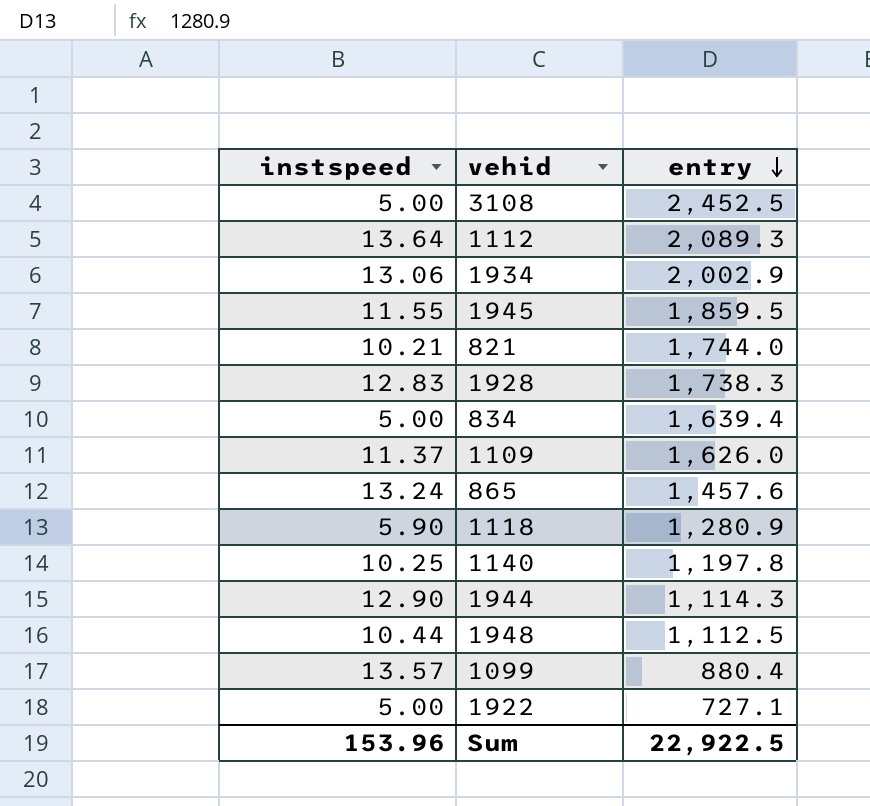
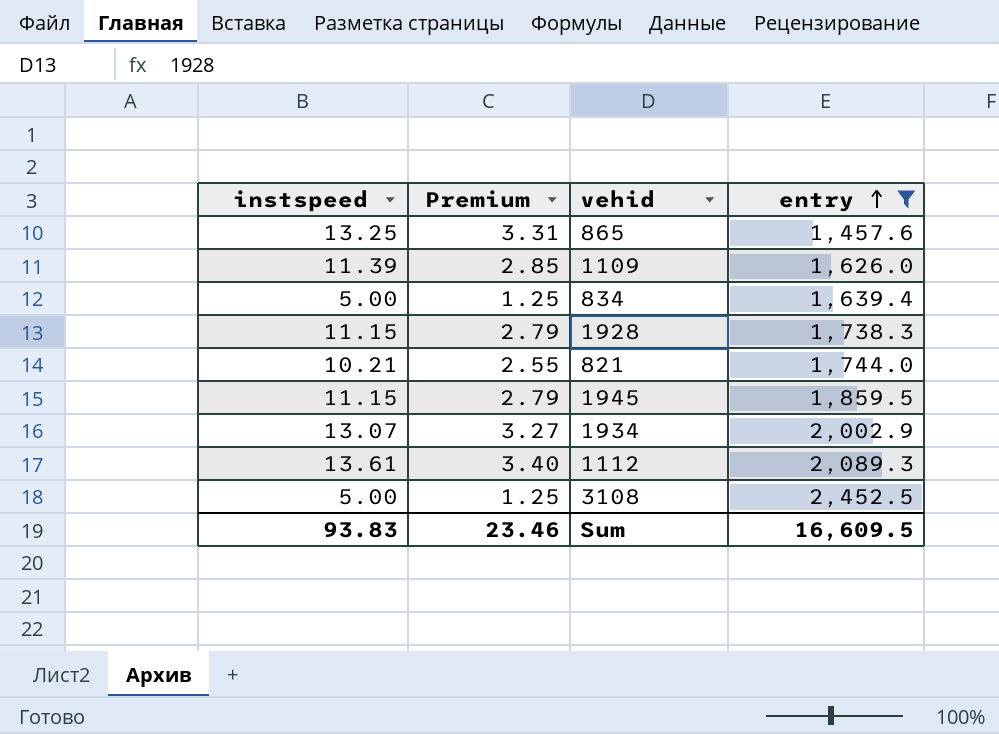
filter: none -> entry >= 1,457.6
row order: entry descending -> entry ascending
column Premium | formula: none -> [instspeed] * 0.25
865 | instspeed: 13.24 -> 13.25
1109 | instspeed: 11.37 -> 11.39
1928 | instspeed: 12.83 -> 11.15
1945 | instspeed: 11.55 -> 11.15
1934 | instspeed: 13.06 -> 13.07
1112 | instspeed: 13.64 -> 13.61
Sum | instspeed: 153.96 -> 93.83
Sum | entry: 22,922.5 -> 16,609.5

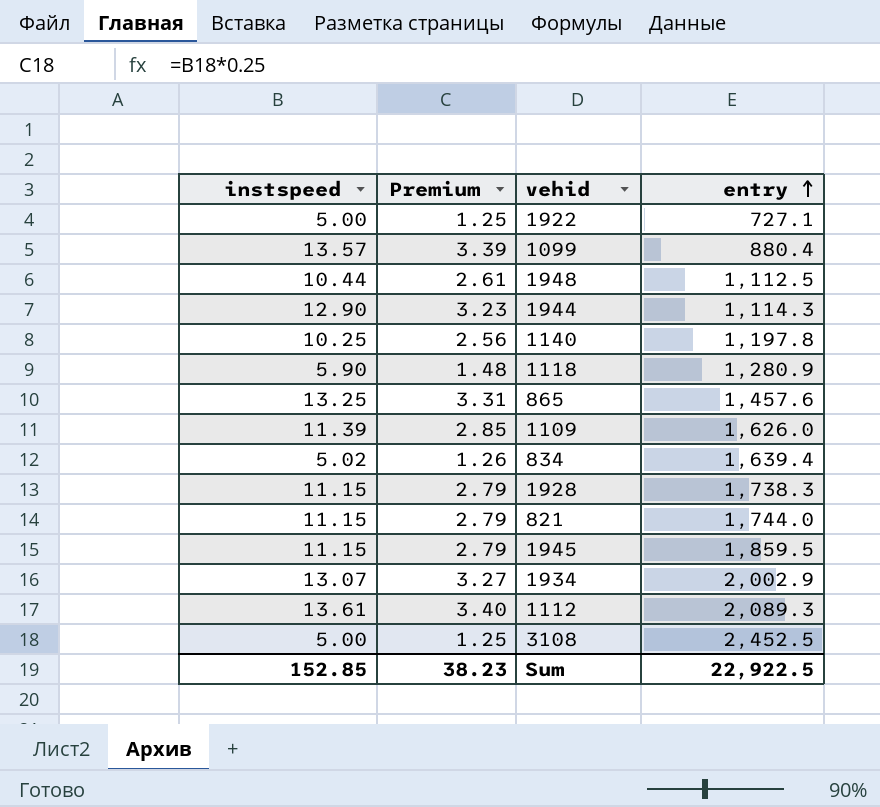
filter: entry >= 1,457.6 -> none
834 | instspeed: 5.00 -> 5.02
834 | Premium: 1.25 -> 1.26
821 | instspeed: 10.21 -> 11.15
821 | Premium: 2.55 -> 2.79
Sum | instspeed: 93.83 -> 152.85
Sum | Premium: 23.46 -> 38.23
Sum | entry: 16,609.5 -> 22,922.5

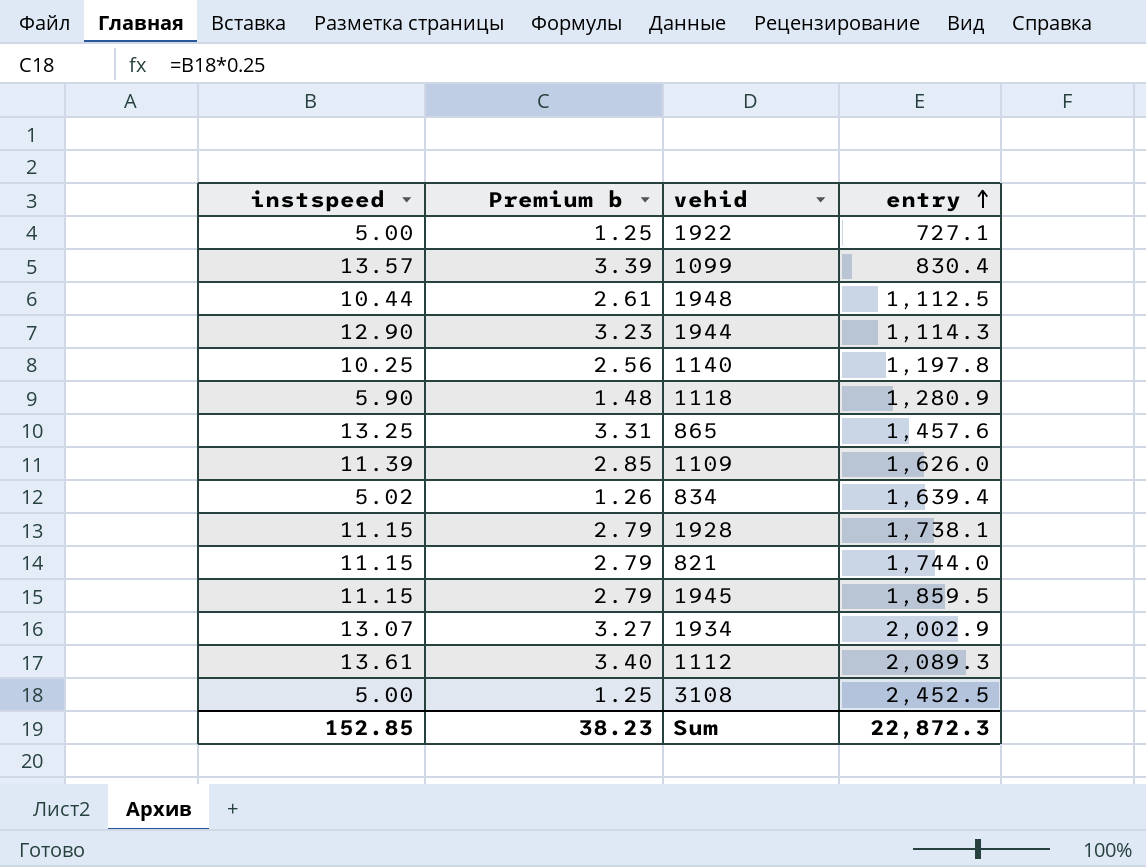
column name: Premium -> Premium b
1099 | entry: 880.4 -> 830.4
1928 | entry: 1,738.3 -> 1,738.1
Sum | entry: 22,922.5 -> 22,872.3

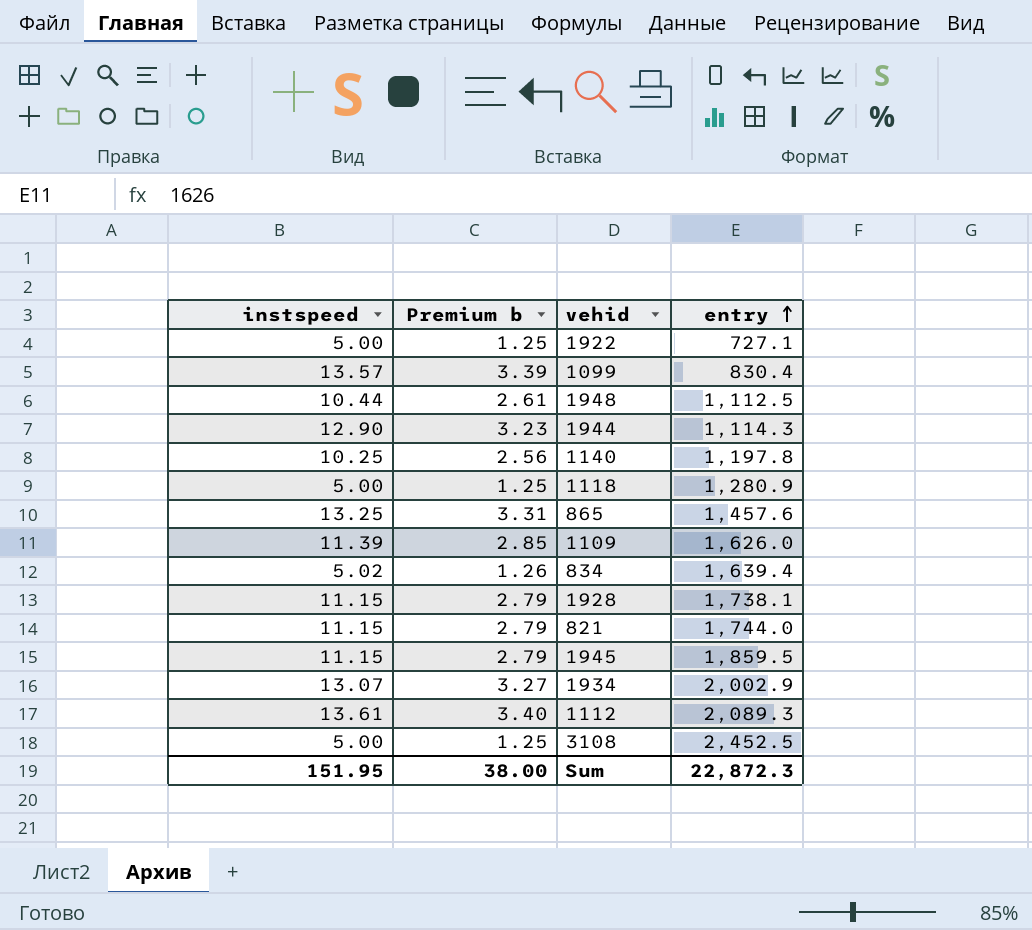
1118 | instspeed: 5.90 -> 5.00
1118 | Premium b: 1.48 -> 1.25
Sum | instspeed: 152.85 -> 151.95
Sum | Premium b: 38.23 -> 38.00

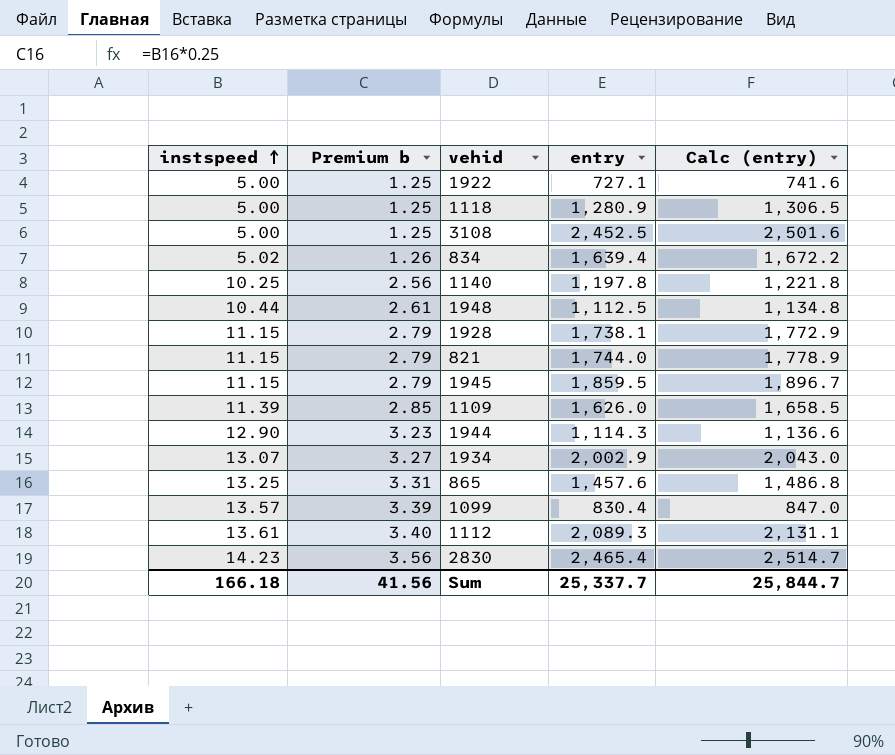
row order: entry ascending -> instspeed ascending
column Calc (entry) | formula: none -> [entry] * 1.02
row 2830: none -> 14.23 | 3.56 | 2,465.4 | 2,514.7
Sum | instspeed: 151.95 -> 166.18
Sum | Premium b: 38.00 -> 41.56
Sum | entry: 22,872.3 -> 25,337.7

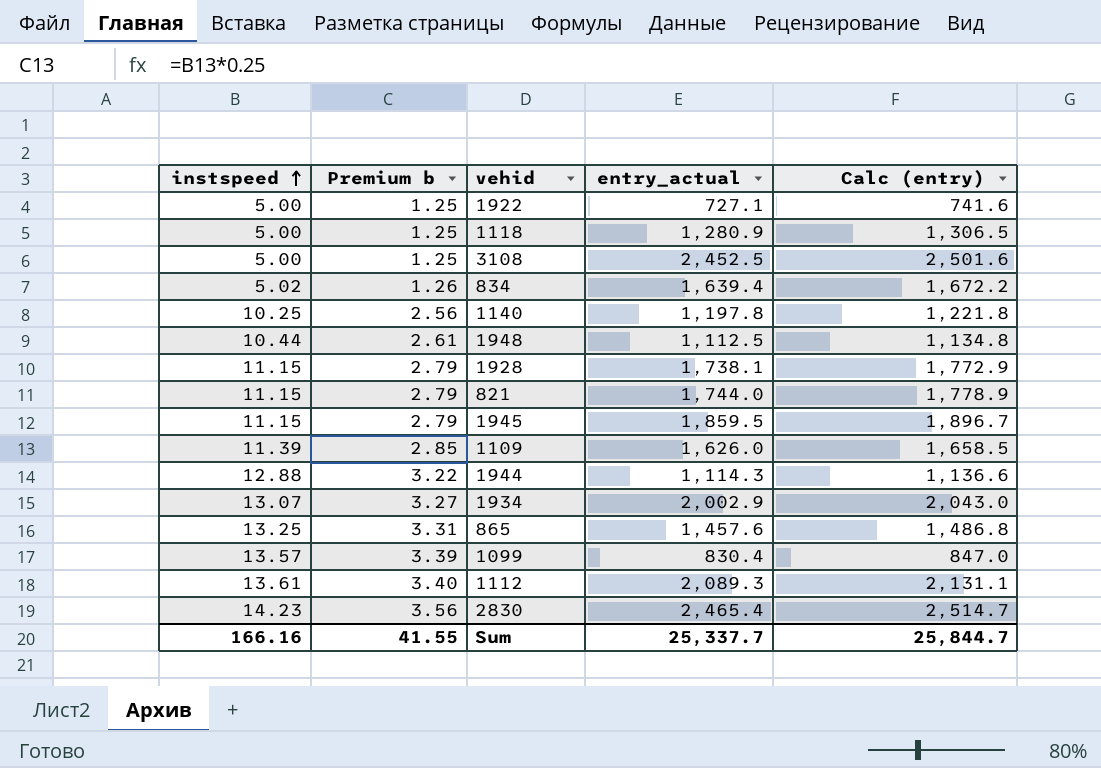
column name: entry -> entry_actual
1944 | instspeed: 12.90 -> 12.88
1944 | Premium b: 3.23 -> 3.22
Sum | instspeed: 166.18 -> 166.16
Sum | Premium b: 41.56 -> 41.55

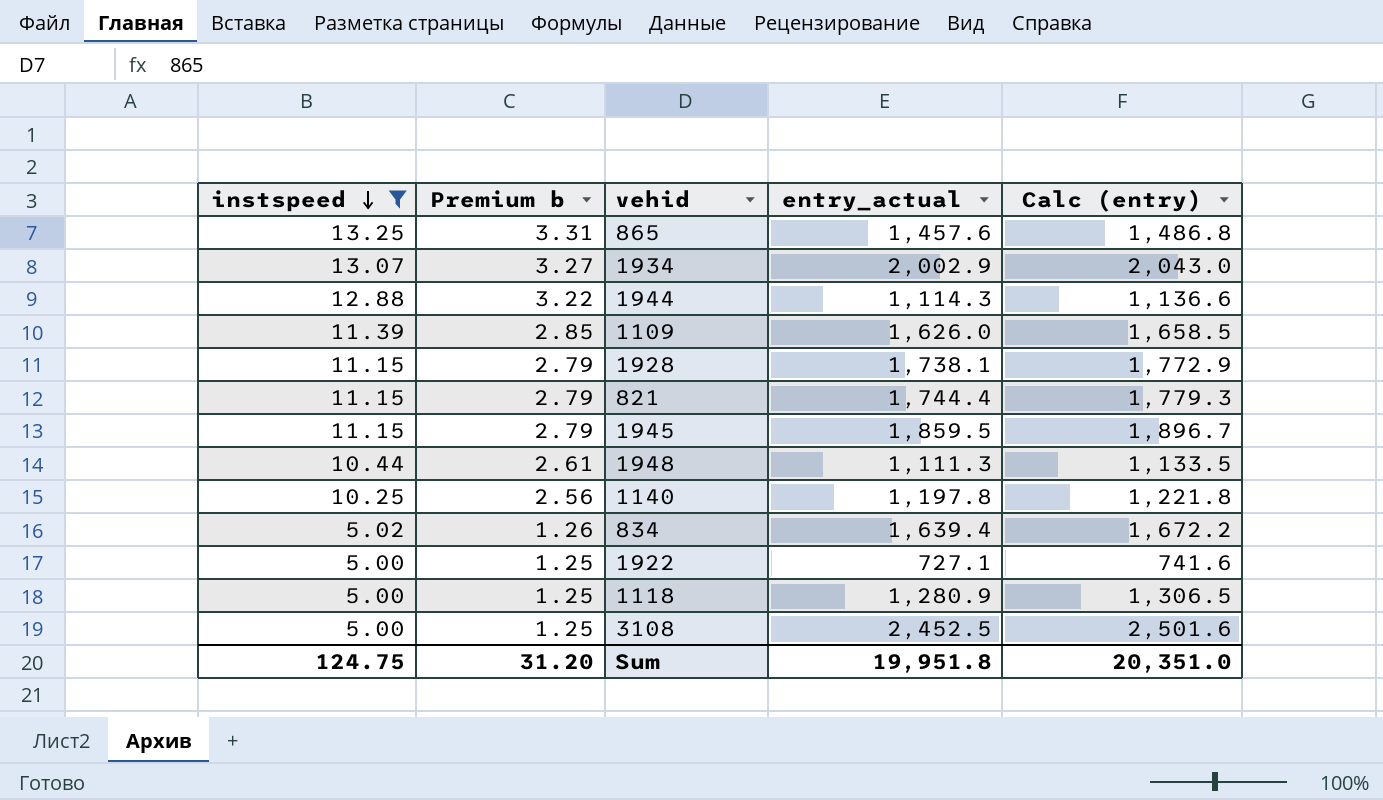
filter: none -> instspeed <= 13.25
row order: instspeed ascending -> instspeed descending
821 | entry_actual: 1,744.0 -> 1,744.4
821 | Calc (entry): 1,778.9 -> 1,779.3
1948 | entry_actual: 1,112.5 -> 1,111.3
1948 | Calc (entry): 1,134.8 -> 1,133.5
Sum | instspeed: 166.16 -> 124.75
Sum | Premium b: 41.55 -> 31.20
Sum | entry_actual: 25,337.7 -> 19,951.8
Sum | Calc (entry): 25,844.7 -> 20,351.0

